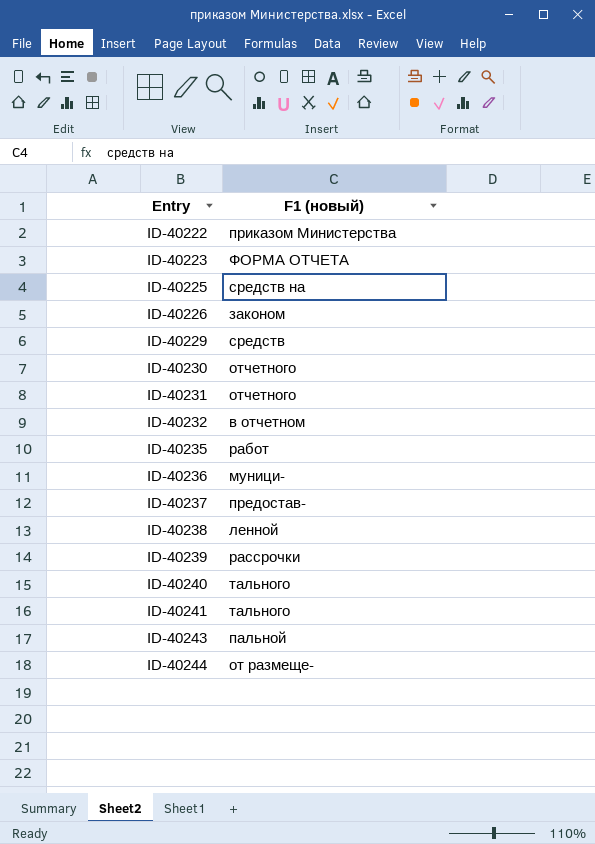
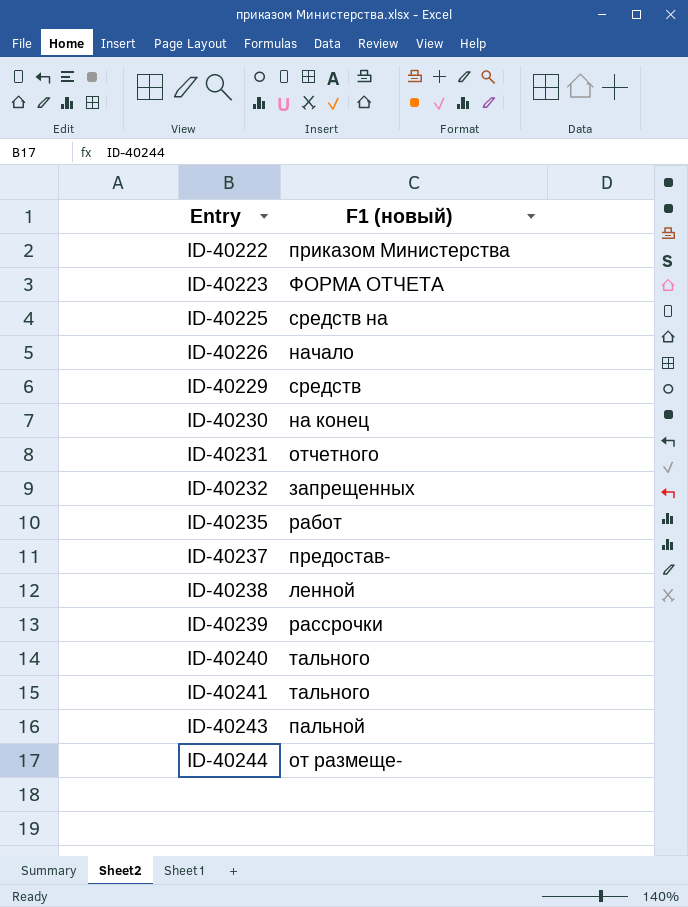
row ID-40236: муници- -> none
ID-40226 | F1 (новый): законом -> начало
ID-40230 | F1 (новый): отчетного -> на конец
ID-40232 | F1 (новый): в отчетном -> запрещенных

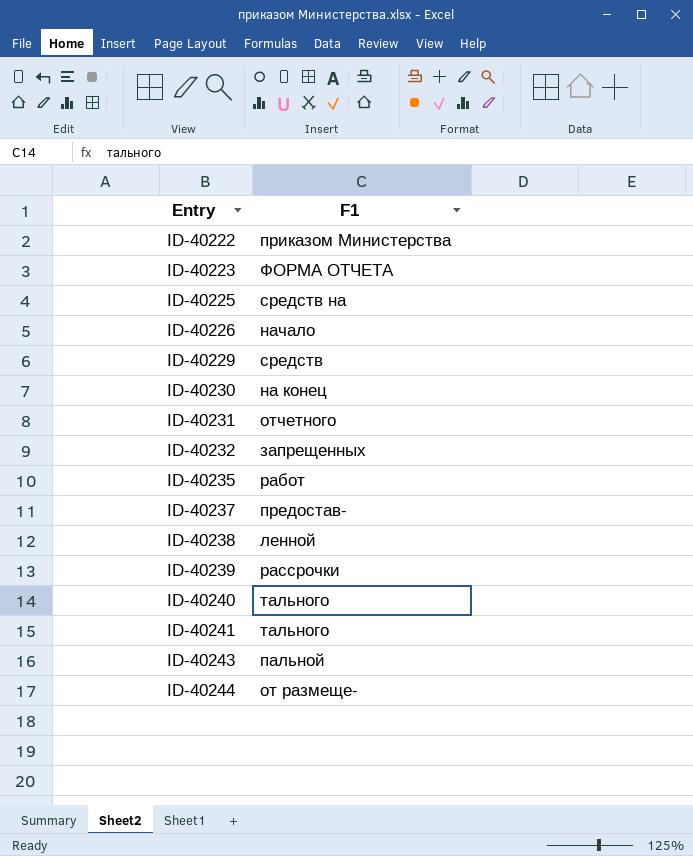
column name: F1 (новый) -> F1

